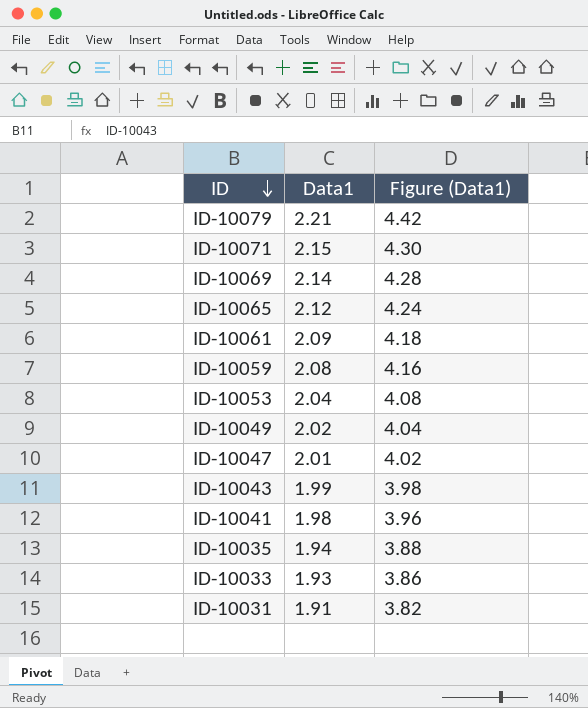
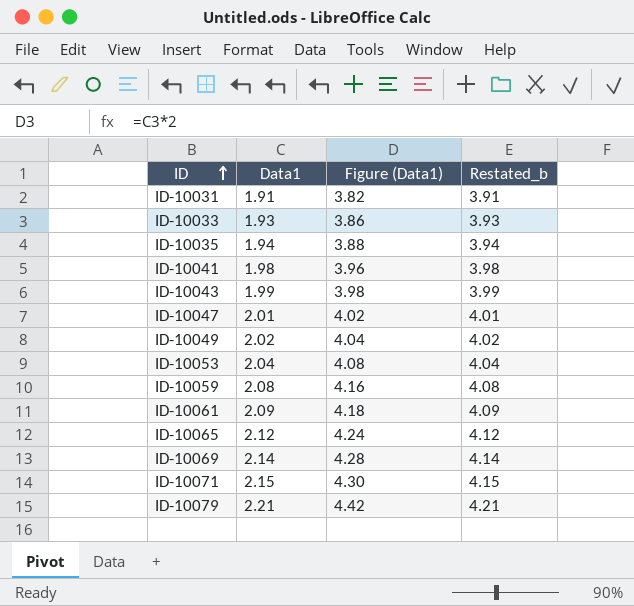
row order: ID descending -> ID ascending
column Restated_b | formula: none -> [Data1] + 2

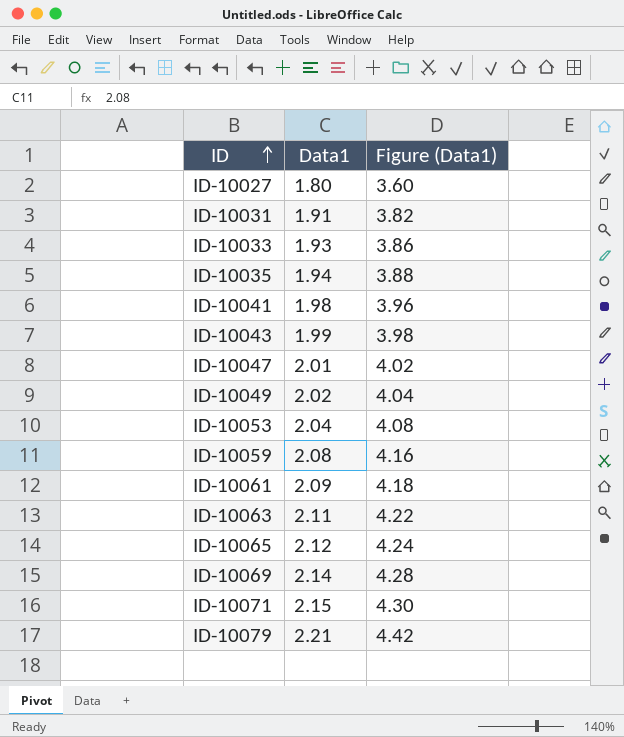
column Restated_b | formula: [Data1] + 2 -> none
row ID-10027: none -> 1.80 | 3.60
row ID-10063: none -> 2.11 | 4.22

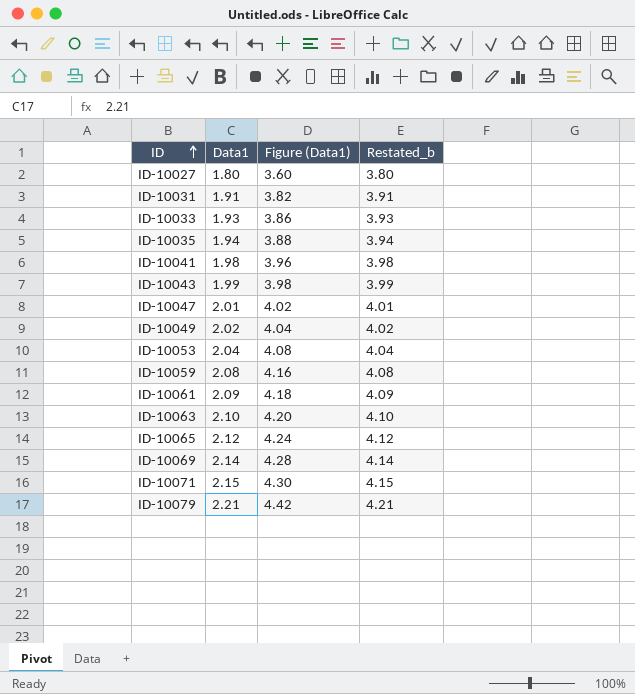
column Restated_b | formula: none -> [Data1] + 2
ID-10063 | Data1: 2.11 -> 2.10
ID-10063 | Figure (Data1): 4.22 -> 4.20

